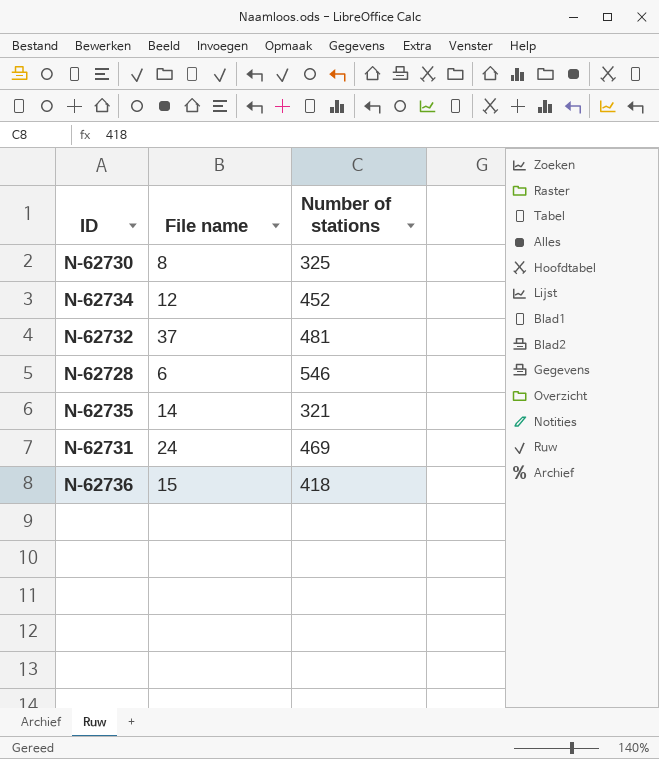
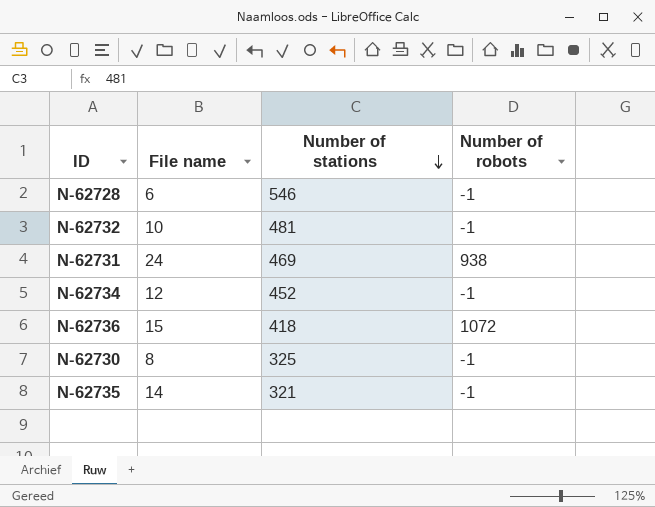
row order: none -> Number of stations descending
column Number of robots | position: none -> 4
N-62732 | File name: 37 -> 10

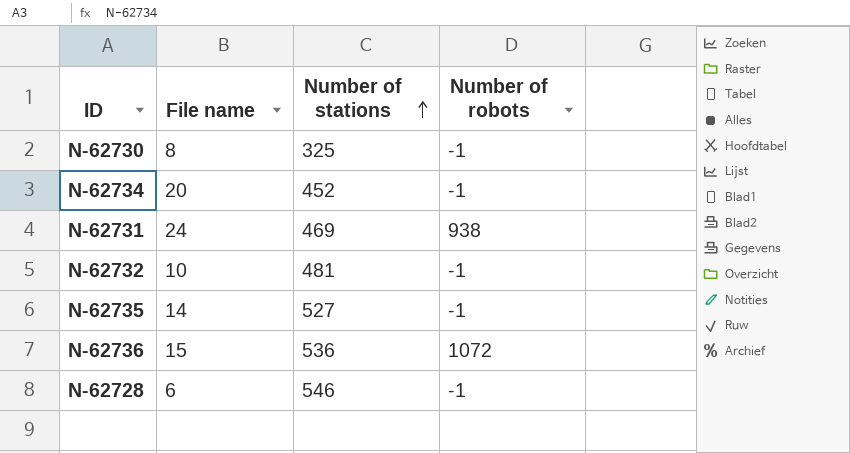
row order: Number of stations descending -> Number of stations ascending
N-62734 | File name: 12 -> 20
N-62735 | Number of stations: 321 -> 527
N-62736 | Number of stations: 418 -> 536

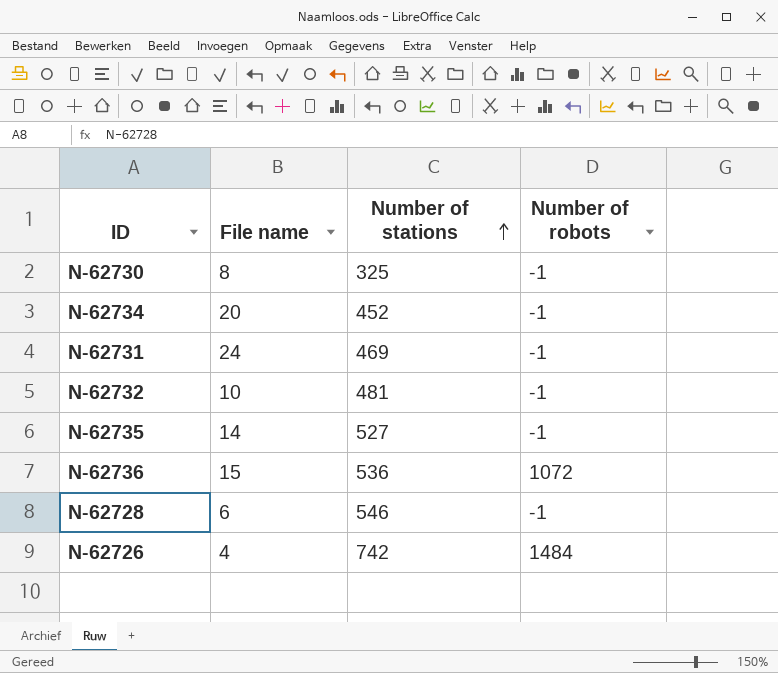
N-62731 | Number of robots: 938 -> -1
row N-62726: none -> 4 | 742 | 1484

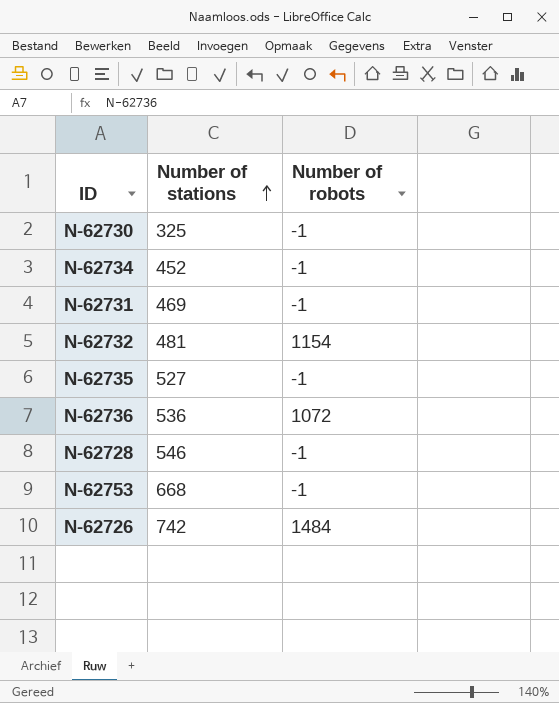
column File name | position: 2 -> none
N-62732 | Number of robots: -1 -> 1154
row N-62753: none -> 668 | -1

